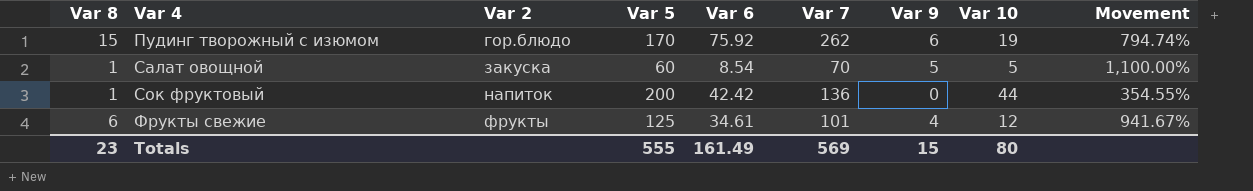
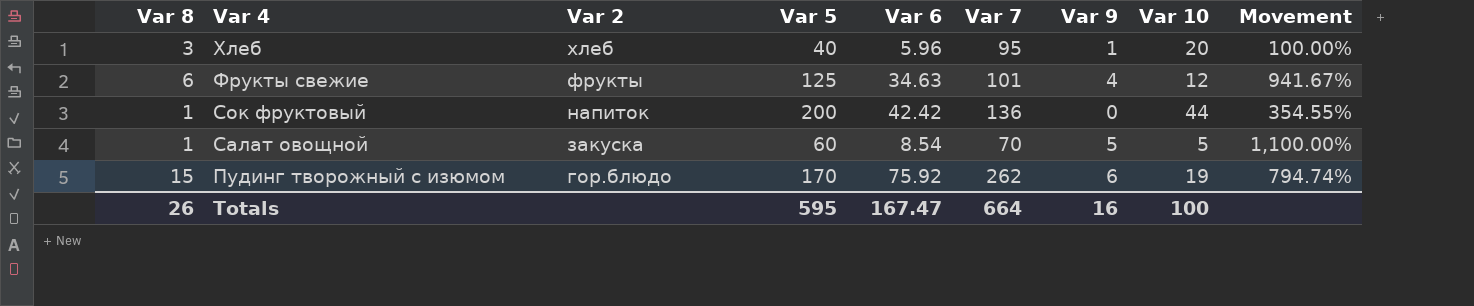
row order: Var 4 ascending -> Var 4 descending
row Хлеб: none -> 3 | хлеб | 40 | 5.96 | 95 | 1 | 20 | 100.00%
Фрукты свежие | Var 6: 34.61 -> 34.63
Totals | Var 8: 23 -> 26
Totals | Var 5: 555 -> 595
Totals | Var 6: 161.49 -> 167.47
Totals | Var 7: 569 -> 664
Totals | Var 9: 15 -> 16
Totals | Var 10: 80 -> 100

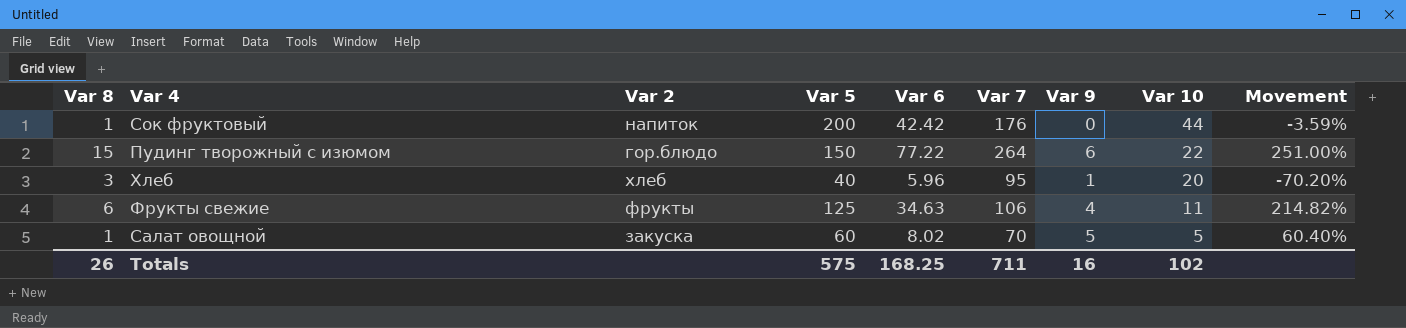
row order: Var 4 descending -> Var 10 descending
column Movement | formula: ([Var 5] - [Var 10]) / [Var 10] -> ([Var 6] - [Var 10]) / [Var 10]
Сок фруктовый | Var 7: 136 -> 176
Пудинг творожный с изюмом | Var 5: 170 -> 150
Пудинг творожный с изюмом | Var 6: 75.92 -> 77.22
Пудинг творожный с изюмом | Var 7: 262 -> 264
Пудинг творожный с изюмом | Var 10: 19 -> 22
Фрукты свежие | Var 7: 101 -> 106
Фрукты свежие | Var 10: 12 -> 11
Салат овощной | Var 6: 8.54 -> 8.02
Totals | Var 5: 595 -> 575
Totals | Var 6: 167.47 -> 168.25
Totals | Var 7: 664 -> 711
Totals | Var 10: 100 -> 102

